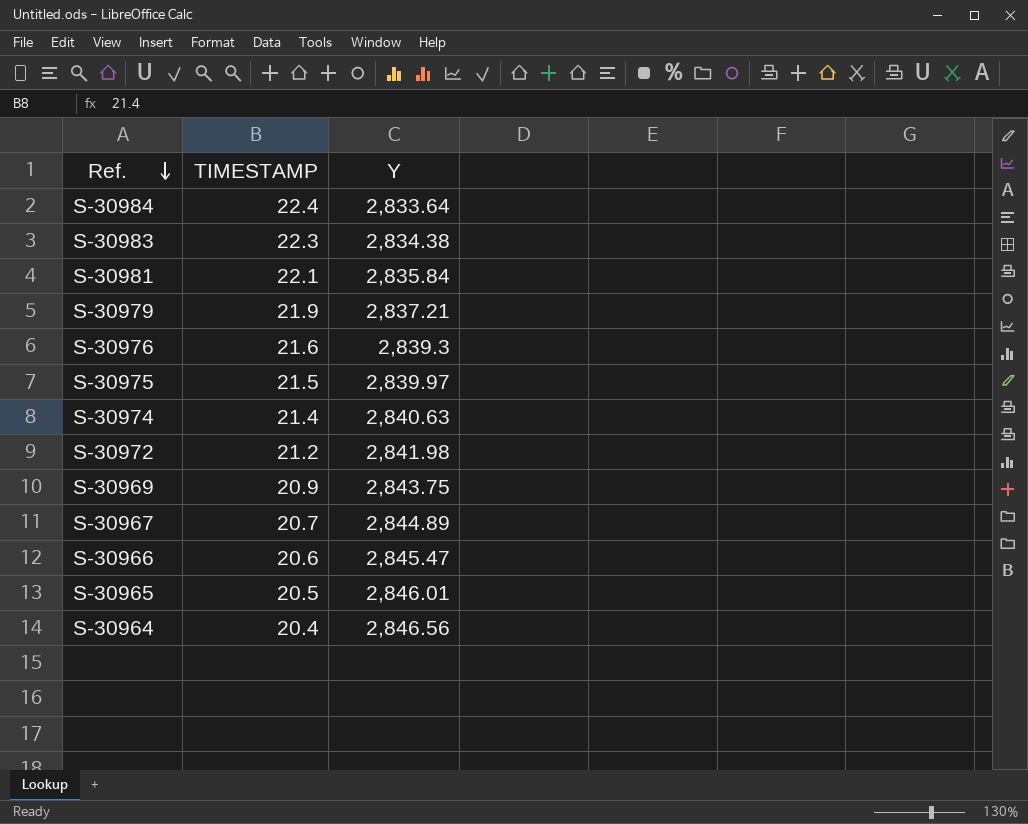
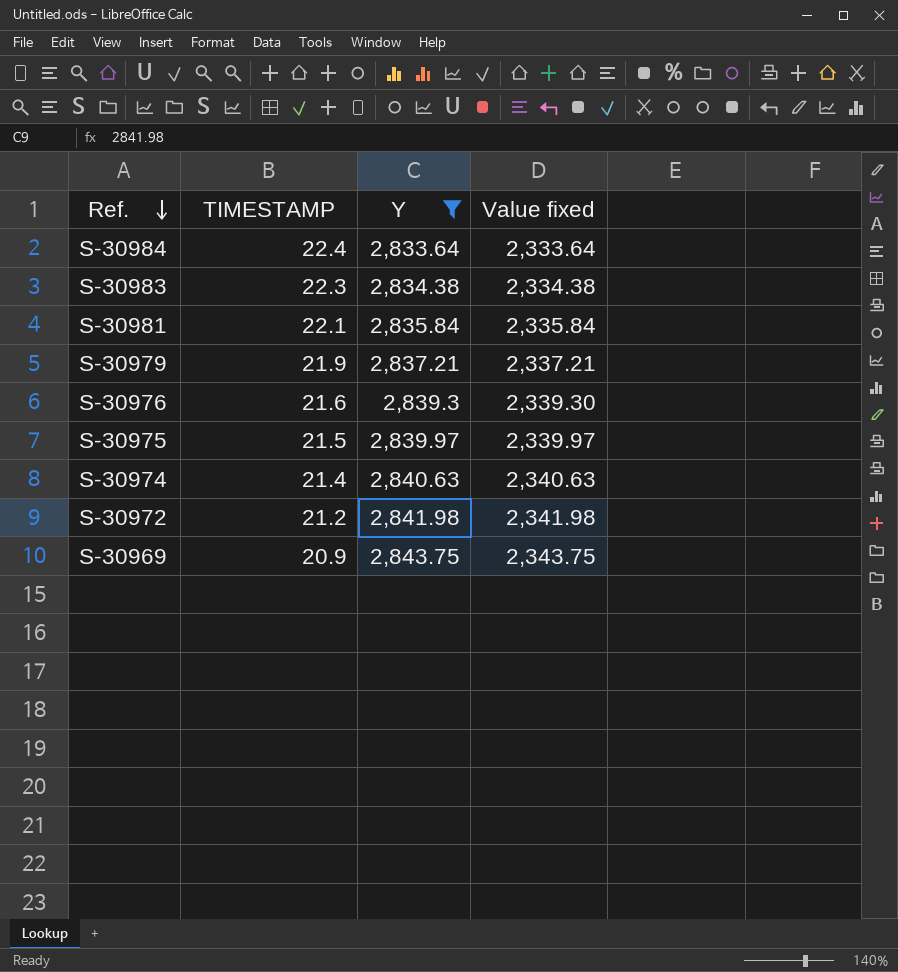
filter: none -> Y <= 2,843.75
column Value fixed | formula: none -> [Y] - 500

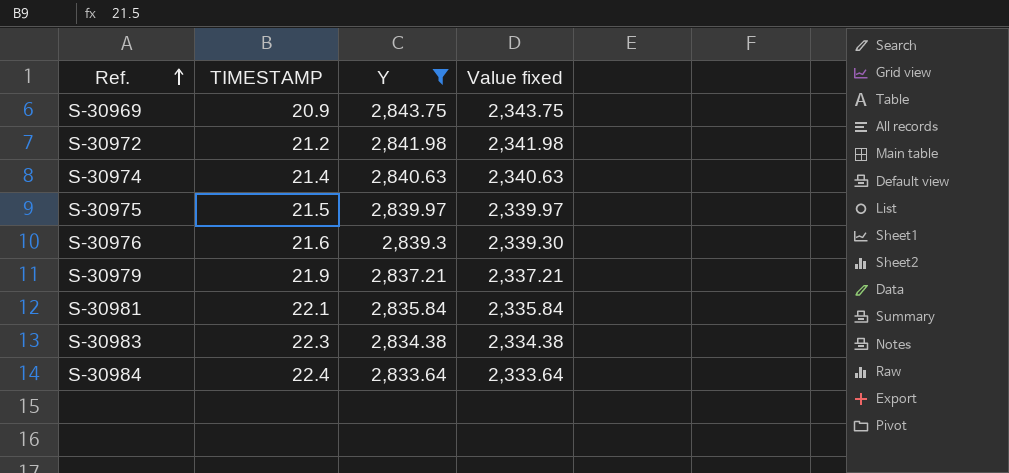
row order: Ref. descending -> Ref. ascending

